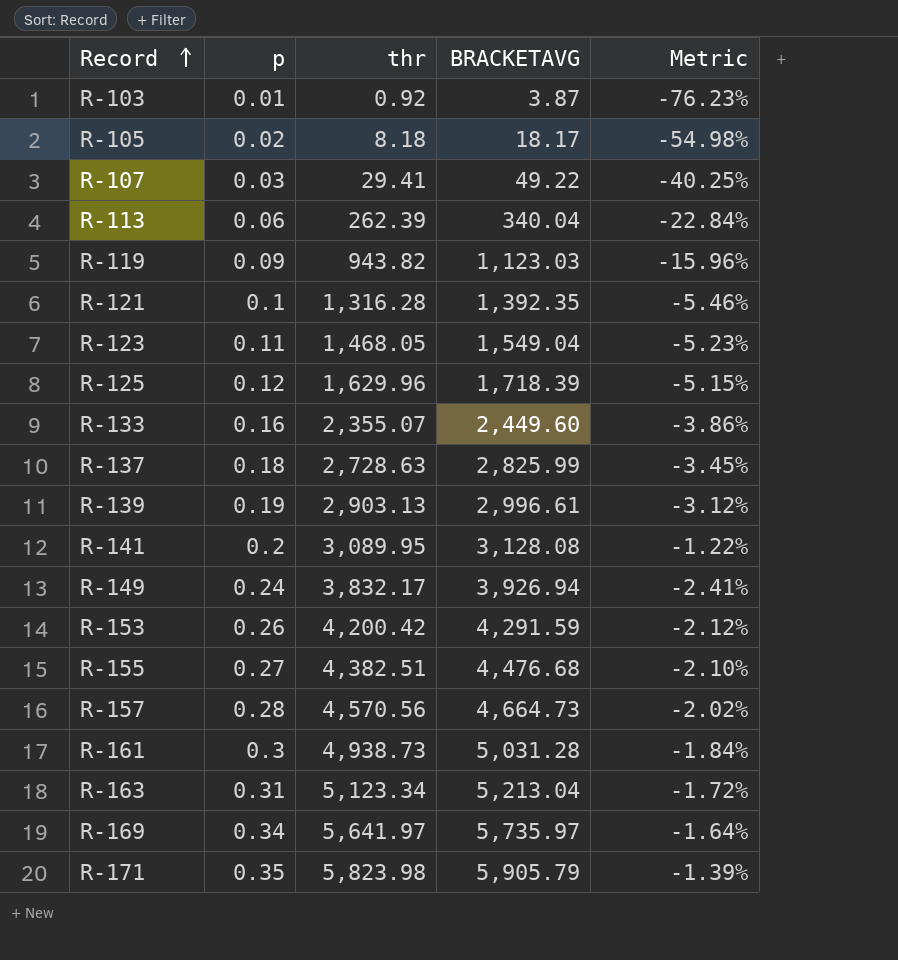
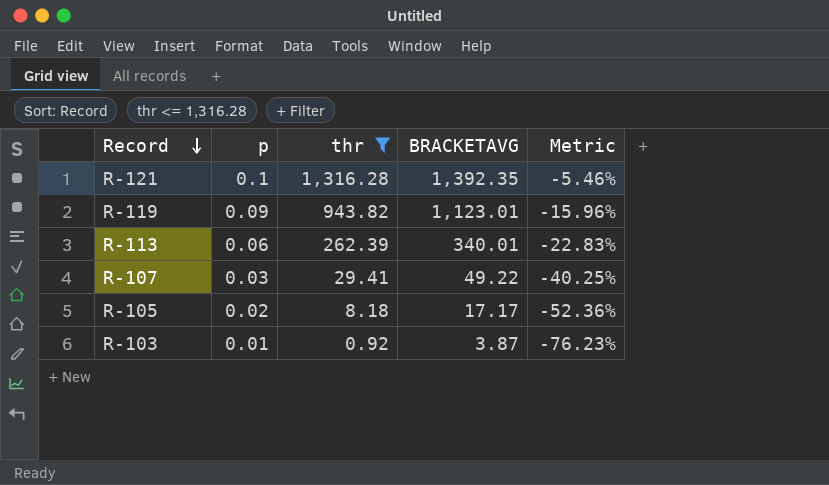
filter: none -> thr <= 1,316.28
row order: Record ascending -> Record descending
R-119 | BRACKETAVG: 1,123.03 -> 1,123.01
R-113 | BRACKETAVG: 340.04 -> 340.01
R-113 | Metric: -22.84% -> -22.83%
R-105 | BRACKETAVG: 18.17 -> 17.17
R-105 | Metric: -54.98% -> -52.36%

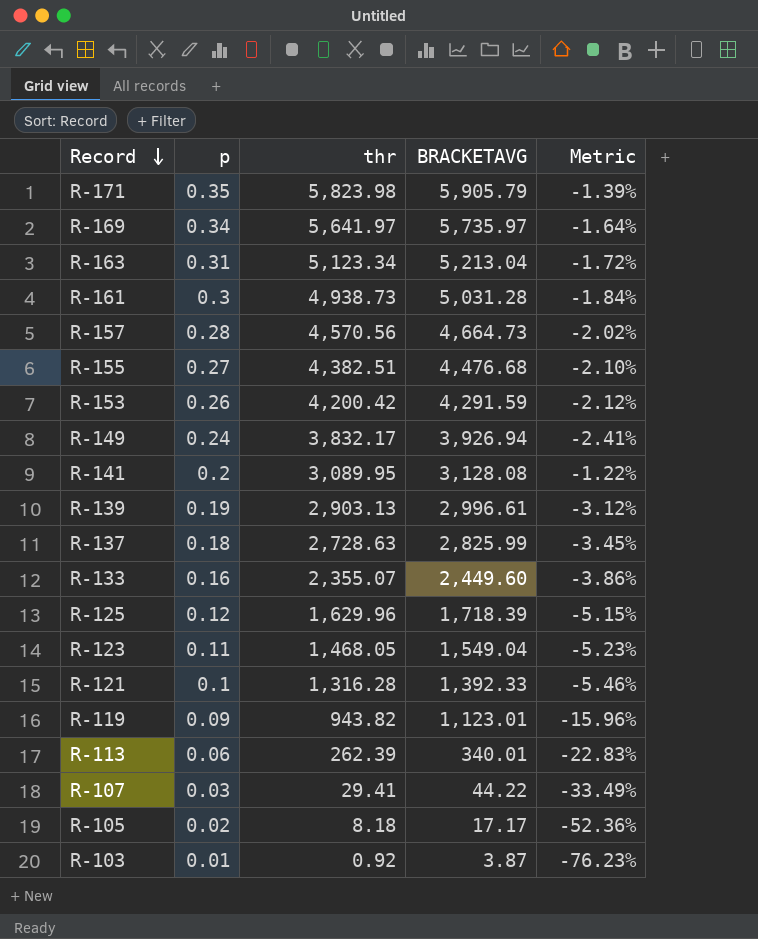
filter: thr <= 1,316.28 -> none
R-121 | BRACKETAVG: 1,392.35 -> 1,392.33
R-107 | BRACKETAVG: 49.22 -> 44.22
R-107 | Metric: -40.25% -> -33.49%

